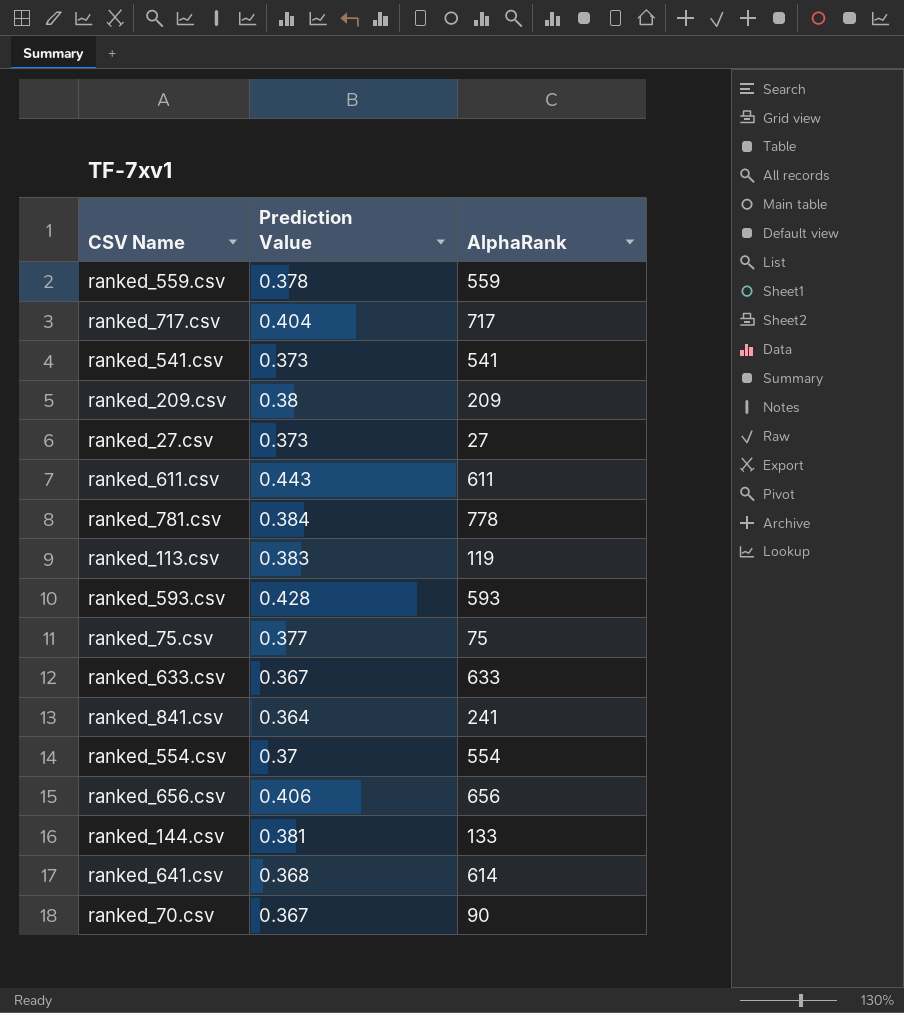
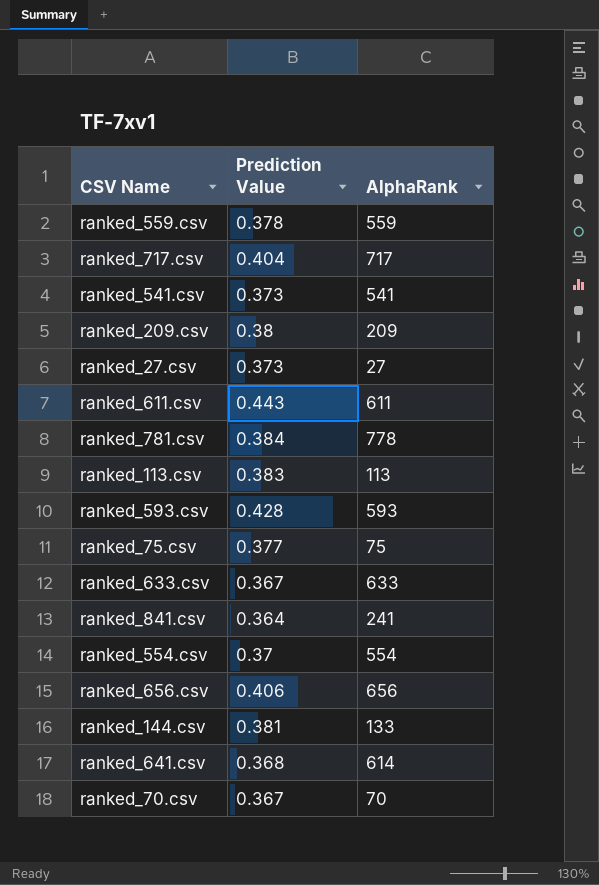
ranked_113.csv | AlphaRank: 119 -> 113
ranked_70.csv | AlphaRank: 90 -> 70

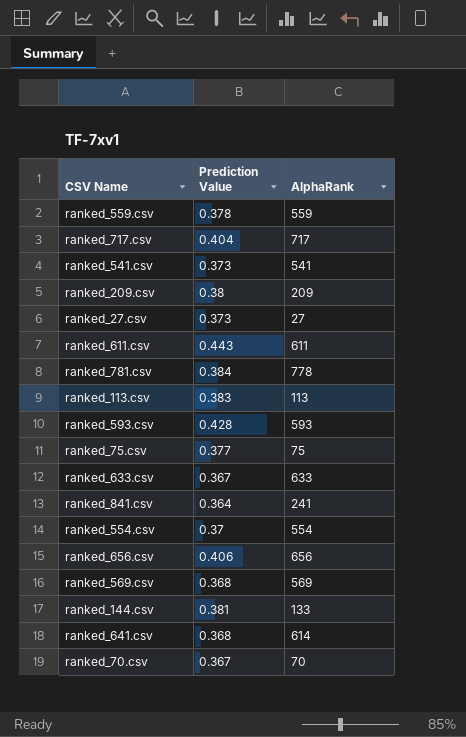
row ranked_569.csv: none -> 0.368 | 569

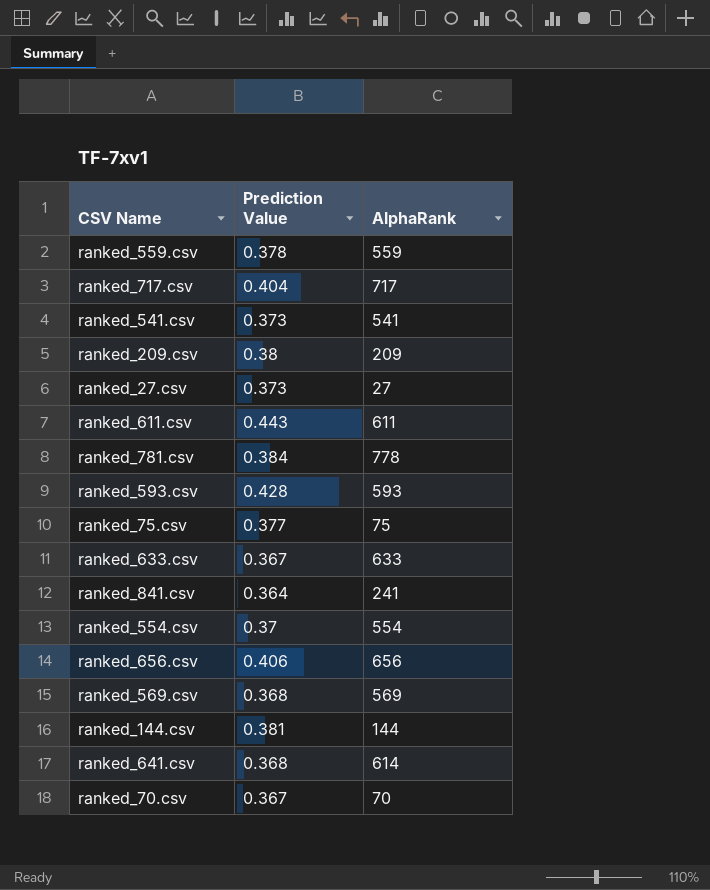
row ranked_113.csv: 0.383 | 113 -> none
ranked_144.csv | AlphaRank: 133 -> 144

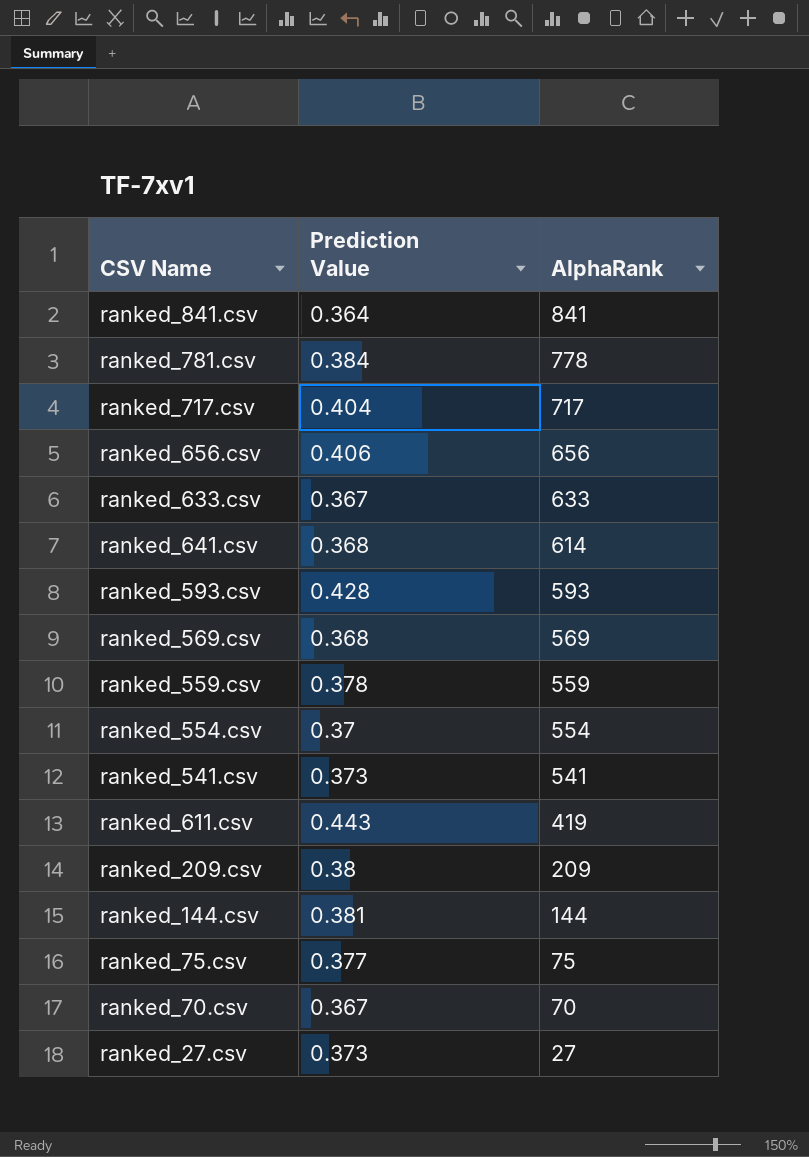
row order: none -> AlphaRank descending
ranked_841.csv | AlphaRank: 241 -> 841
ranked_611.csv | AlphaRank: 611 -> 419

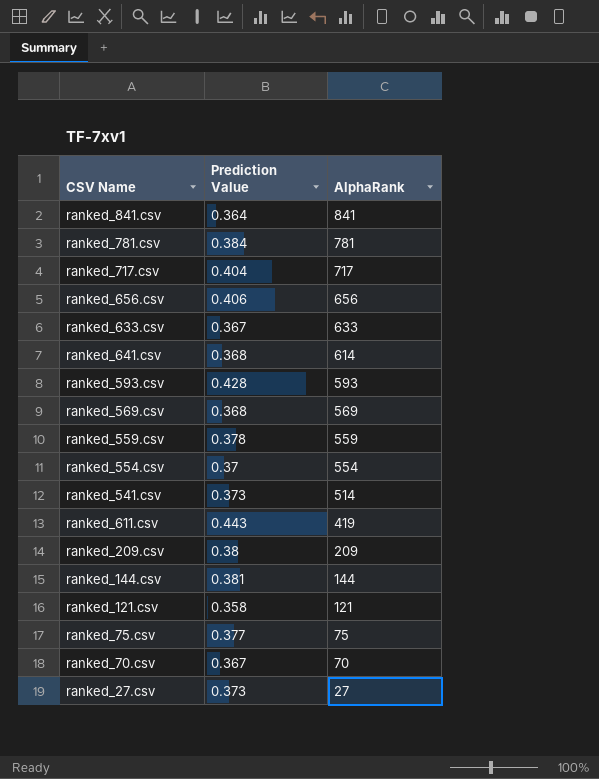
ranked_781.csv | AlphaRank: 778 -> 781
ranked_541.csv | AlphaRank: 541 -> 514
row ranked_121.csv: none -> 0.358 | 121

